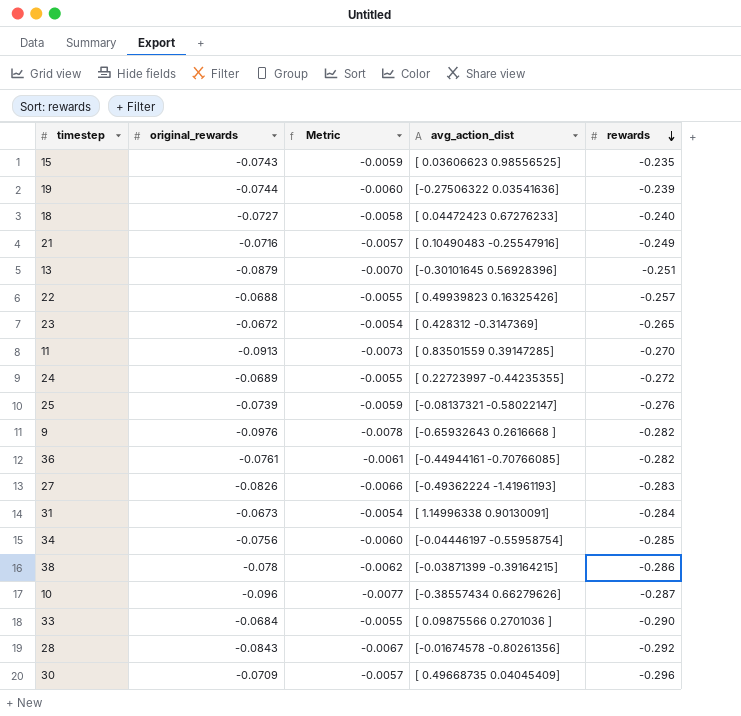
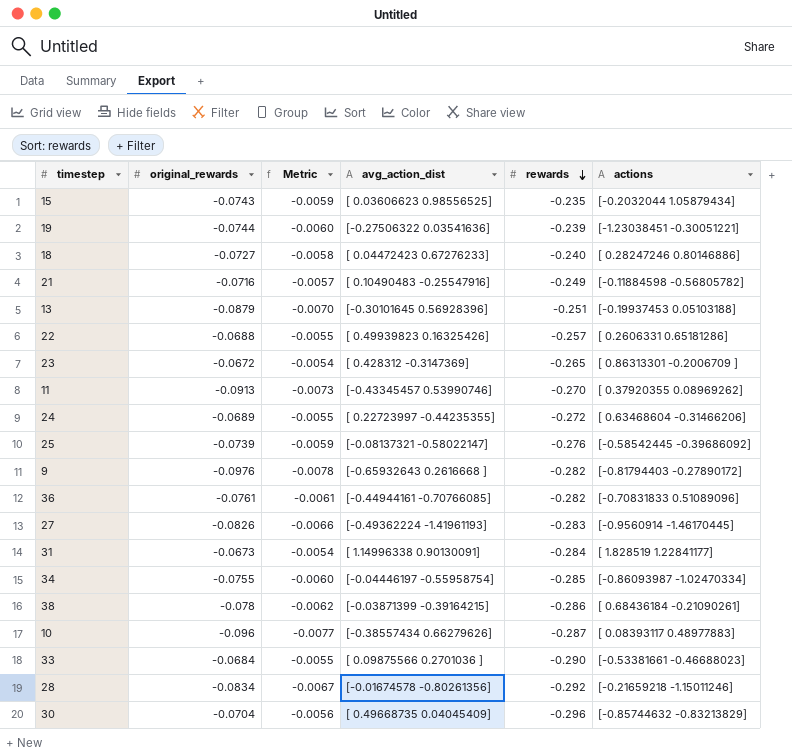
column actions | position: none -> 6
11 | avg_action_dist: [ 0.83501559 0.39147285] -> [-0.43345457 0.53990746]
34 | original_rewards: -0.0756 -> -0.0755
28 | original_rewards: -0.0843 -> -0.0834
30 | original_rewards: -0.0709 -> -0.0704
30 | Metric: -0.0057 -> -0.0056

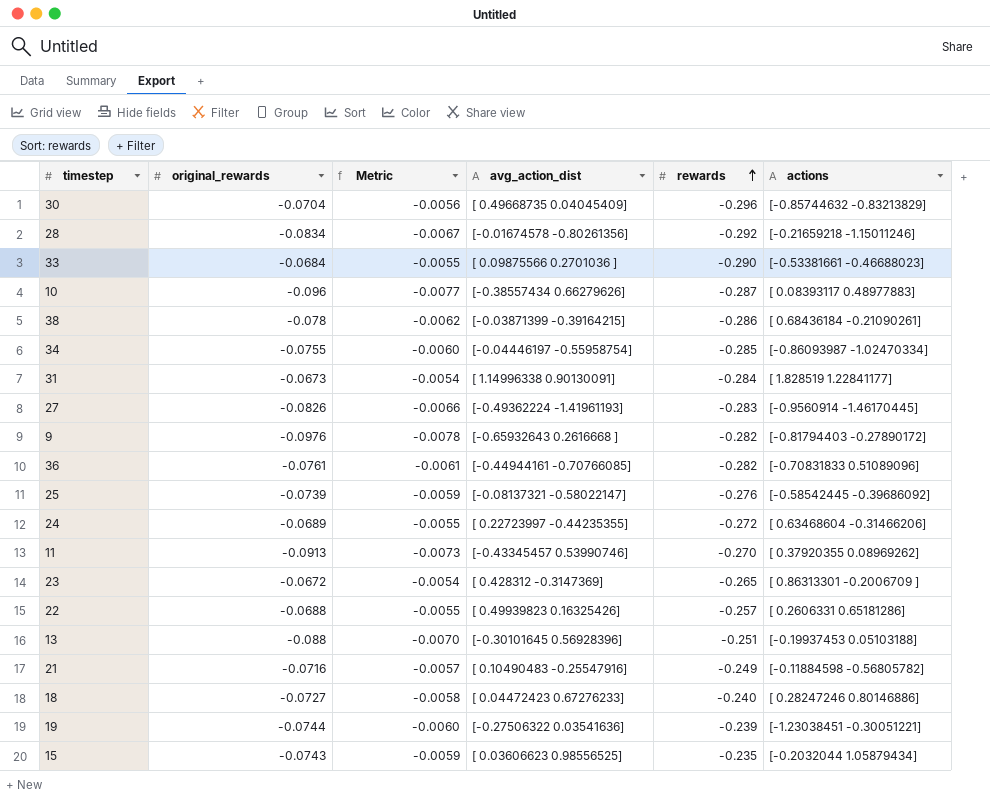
row order: rewards descending -> rewards ascending
13 | original_rewards: -0.0879 -> -0.088

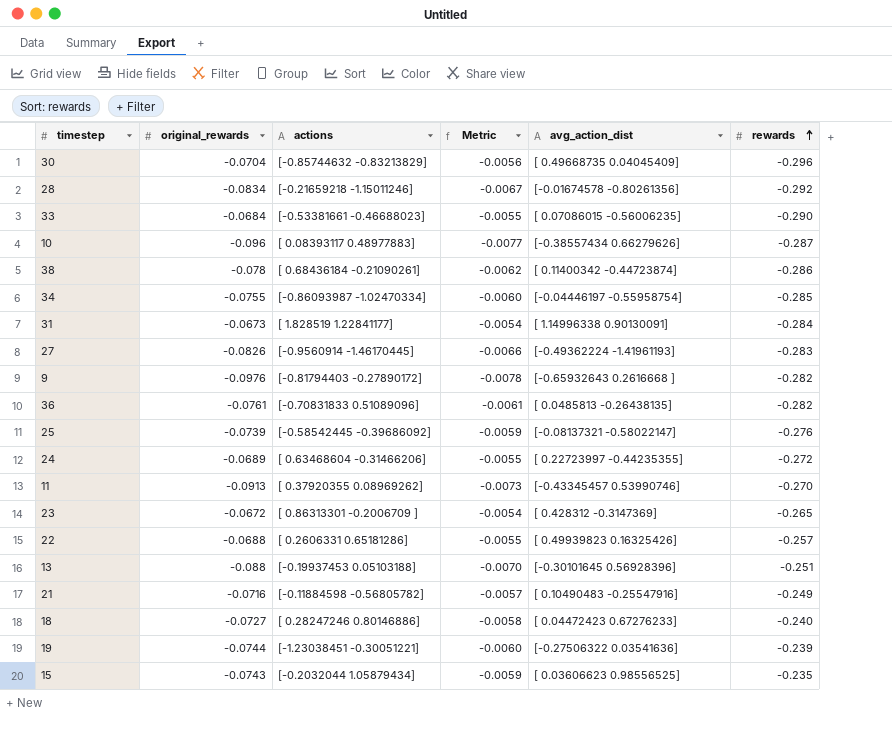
column actions | position: 6 -> 3
33 | avg_action_dist: [ 0.09875566 0.2701036 ] -> [ 0.07086015 -0.56006235]
38 | avg_action_dist: [-0.03871399 -0.39164215] -> [ 0.11400342 -0.44723874]
36 | avg_action_dist: [-0.44944161 -0.70766085] -> [ 0.0485813 -0.26438135]

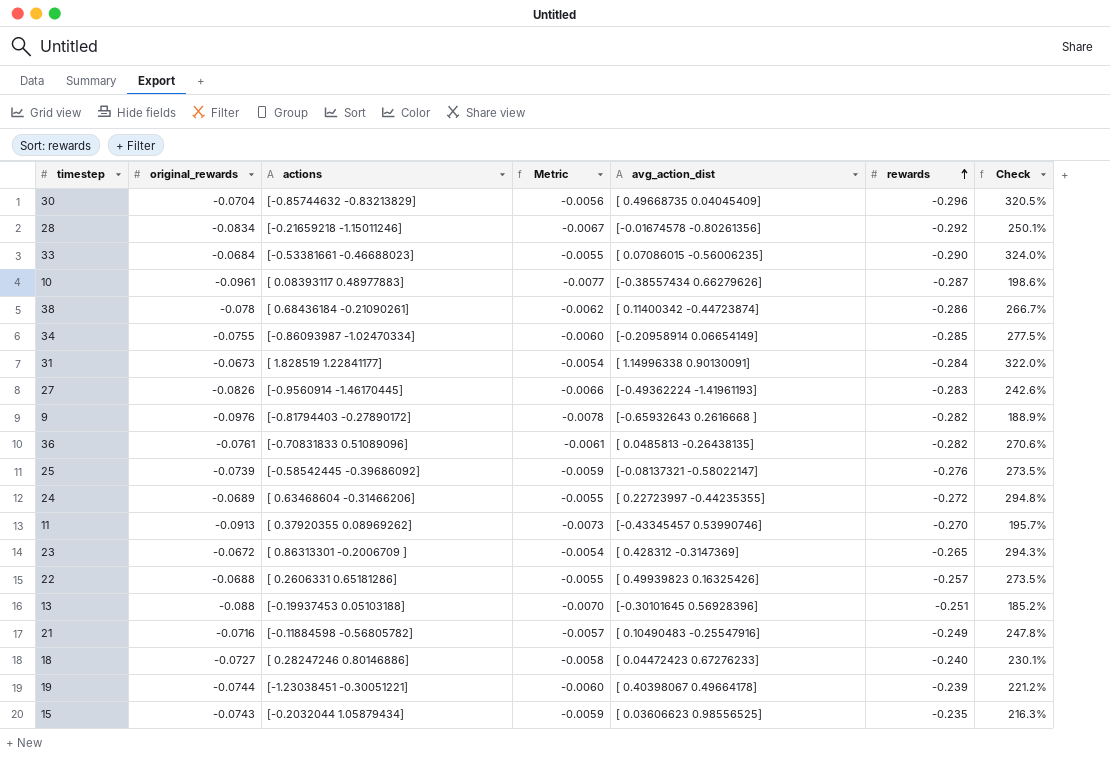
column Check | formula: none -> ([rewards] - [original_rewards]) / [original_rewards]
10 | original_rewards: -0.096 -> -0.0961
34 | avg_action_dist: [-0.04446197 -0.55958754] -> [-0.20958914 0.06654149]
19 | avg_action_dist: [-0.27506322 0.03541636] -> [ 0.40398067 0.49664178]

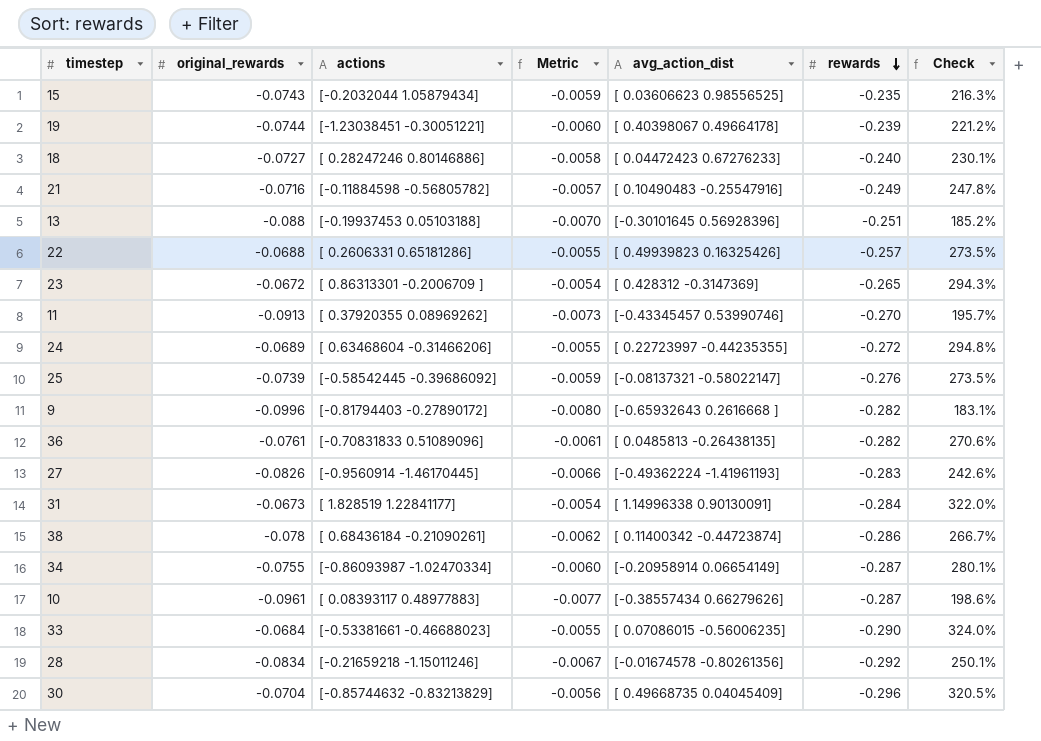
row order: rewards ascending -> rewards descending
9 | original_rewards: -0.0976 -> -0.0996
9 | Metric: -0.0078 -> -0.0080
9 | Check: 188.9% -> 183.1%
34 | rewards: -0.285 -> -0.287
34 | Check: 277.5% -> 280.1%

